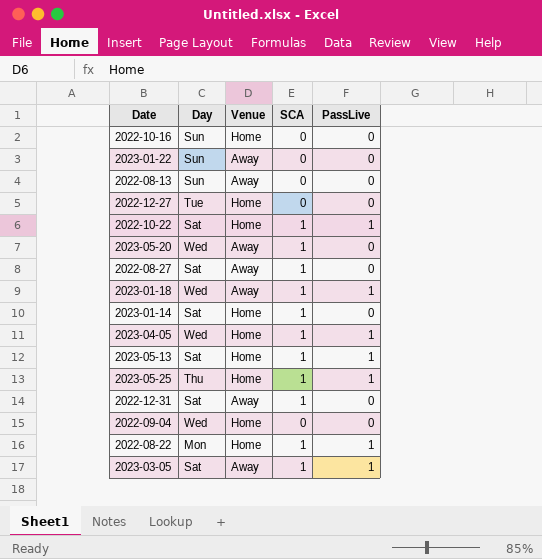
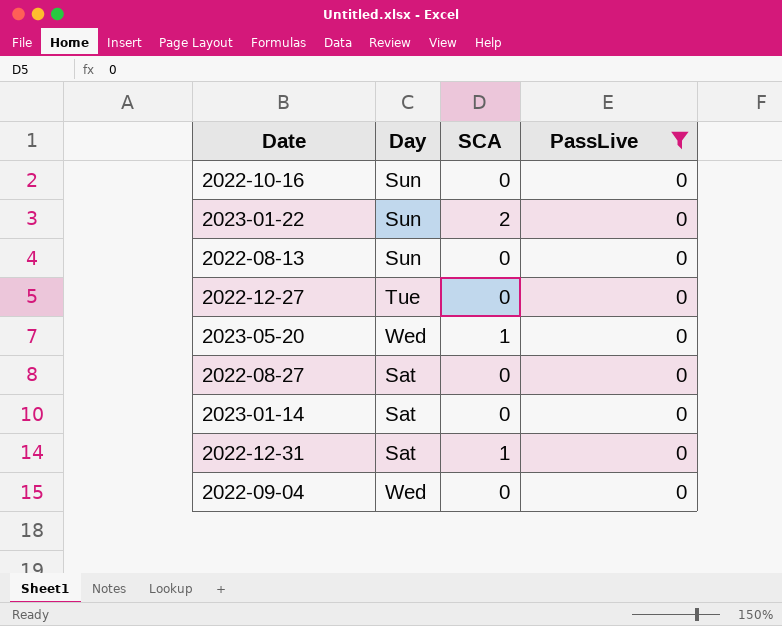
filter: none -> PassLive = 0
column Venue | position: 3 -> none
2023-01-22 | SCA: 0 -> 2
2022-08-27 | SCA: 1 -> 0
2023-01-14 | SCA: 1 -> 0

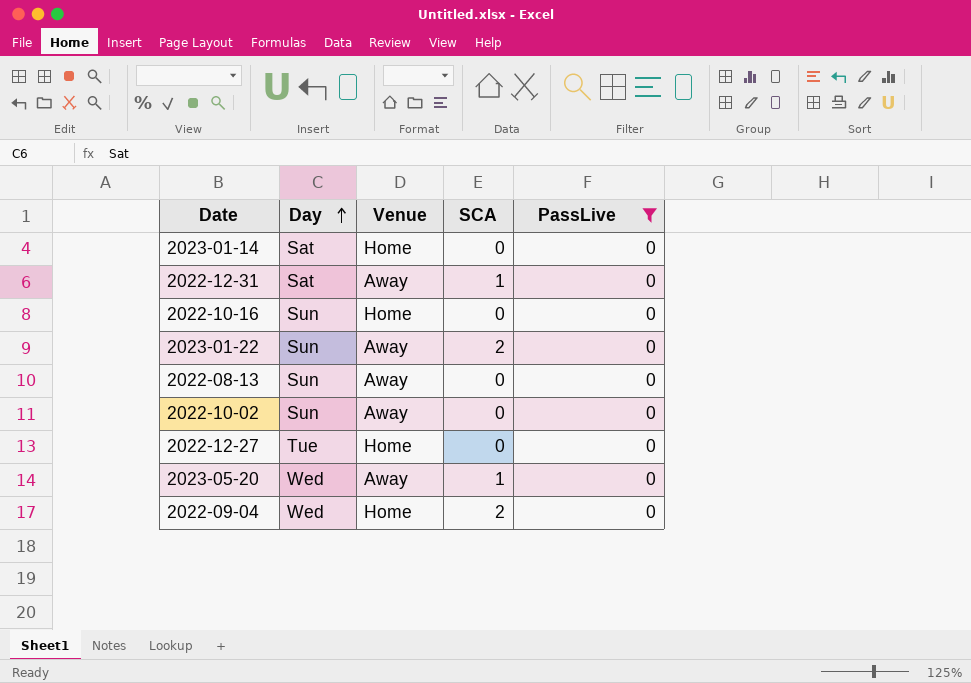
row order: none -> Day ascending
column Venue | position: none -> 3
row 2022-08-27: Sat | 0 | 0 -> none
row 2022-10-02: none -> Sun | Away | 0 | 0
2022-09-04 | SCA: 0 -> 2

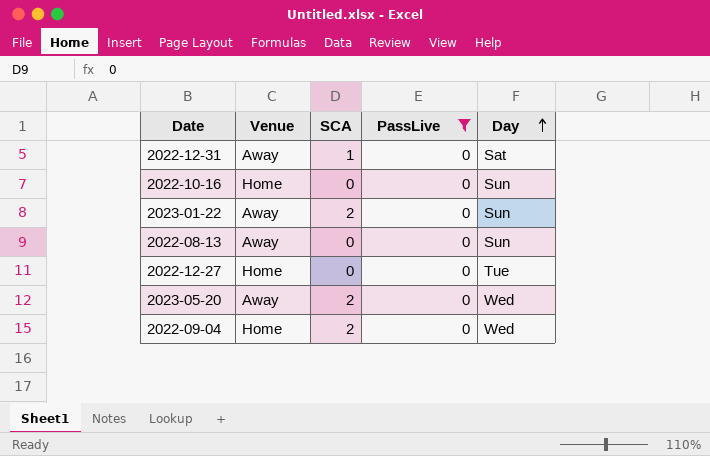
column Day | position: 2 -> 5
row 2023-01-14: Sat | Home | 0 | 0 -> none
row 2022-10-02: Sun | Away | 0 | 0 -> none
2023-05-20 | SCA: 1 -> 2

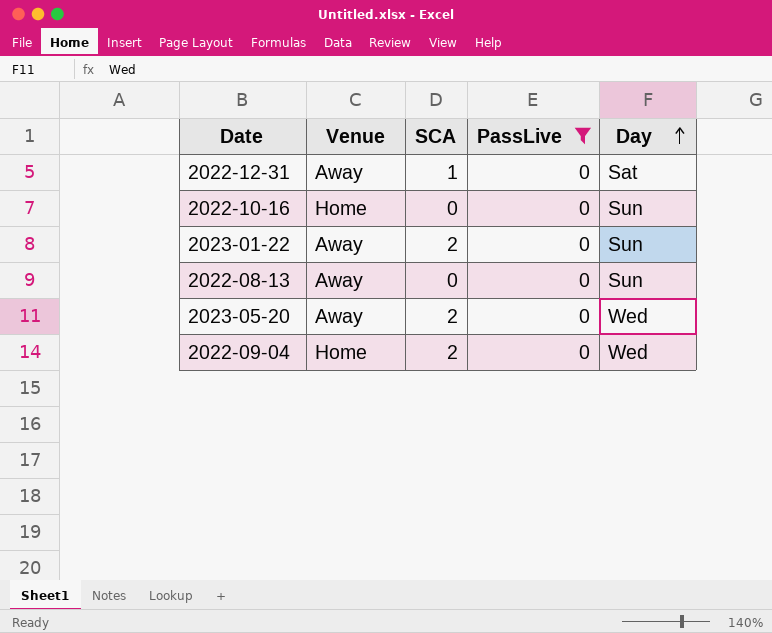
row 2022-12-27: Home | 0 | 0 | Tue -> none

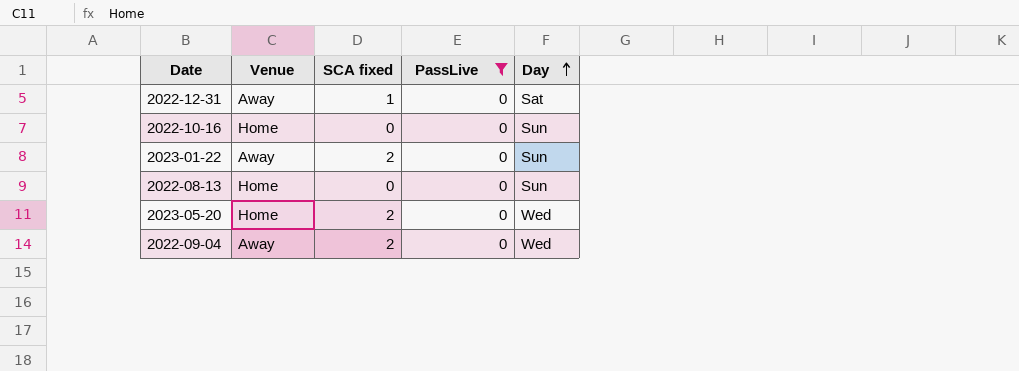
column name: SCA -> SCA fixed
2022-08-13 | Venue: Away -> Home
2023-05-20 | Venue: Away -> Home
2022-09-04 | Venue: Home -> Away

